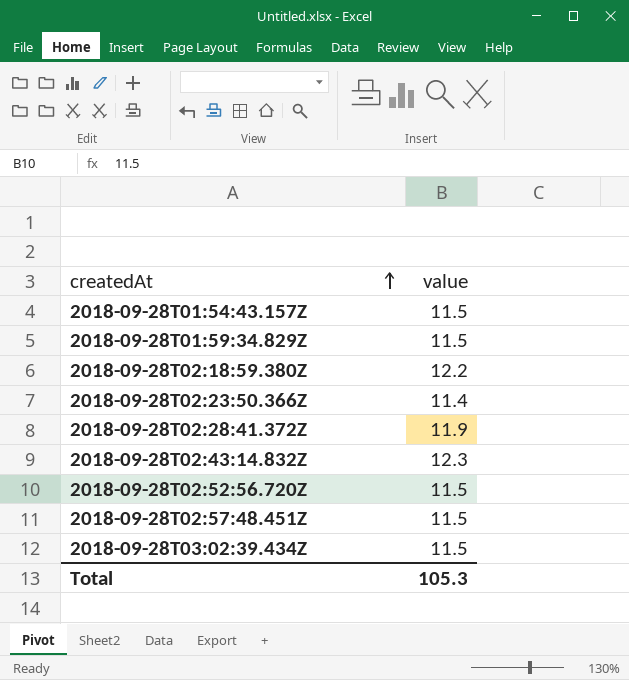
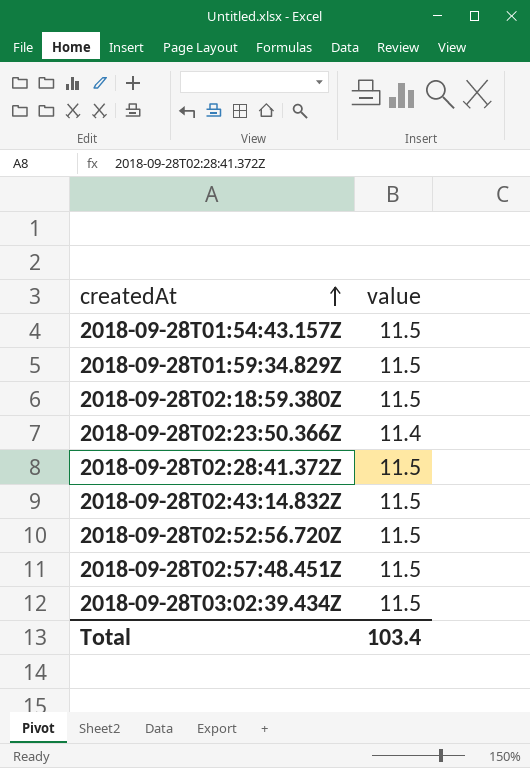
2018-09-28T02:18:59.380Z | value: 12.2 -> 11.5
2018-09-28T02:28:41.372Z | value: 11.9 -> 11.5
2018-09-28T02:43:14.832Z | value: 12.3 -> 11.5
Total | value: 105.3 -> 103.4

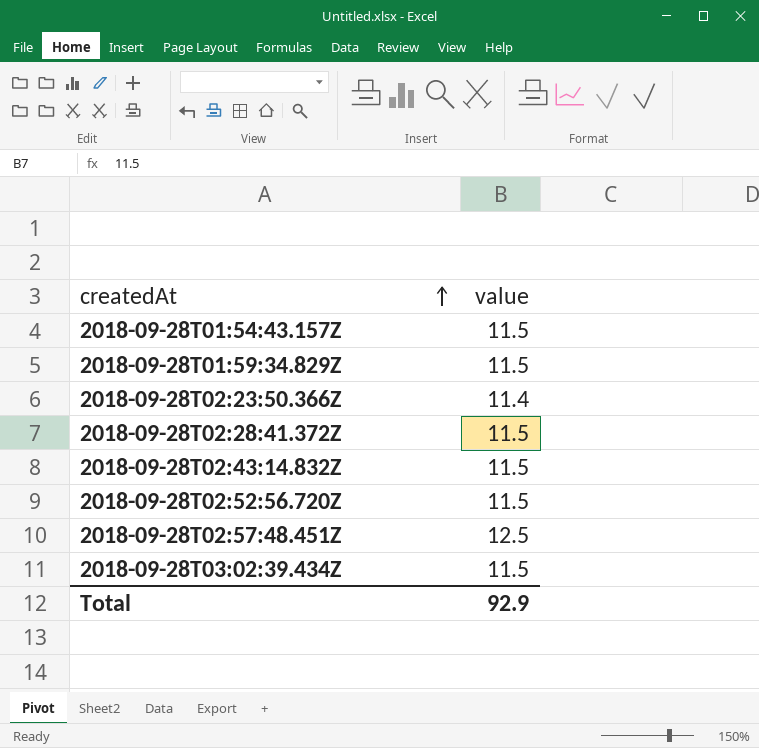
row 2018-09-28T02:18:59.380Z: 11.5 -> none
2018-09-28T02:57:48.451Z | value: 11.5 -> 12.5
Total | value: 103.4 -> 92.9

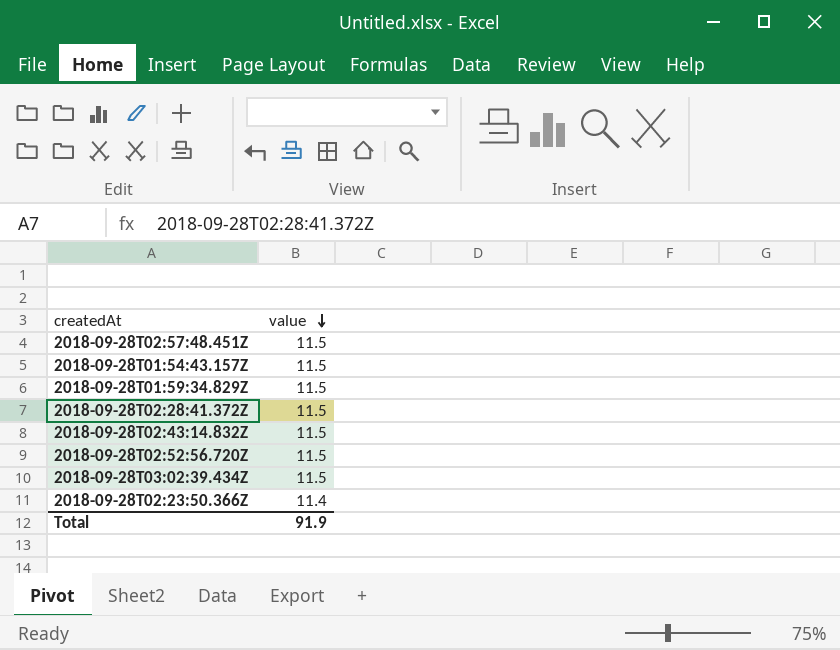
row order: createdAt ascending -> value descending
2018-09-28T02:57:48.451Z | value: 12.5 -> 11.5
Total | value: 92.9 -> 91.9

